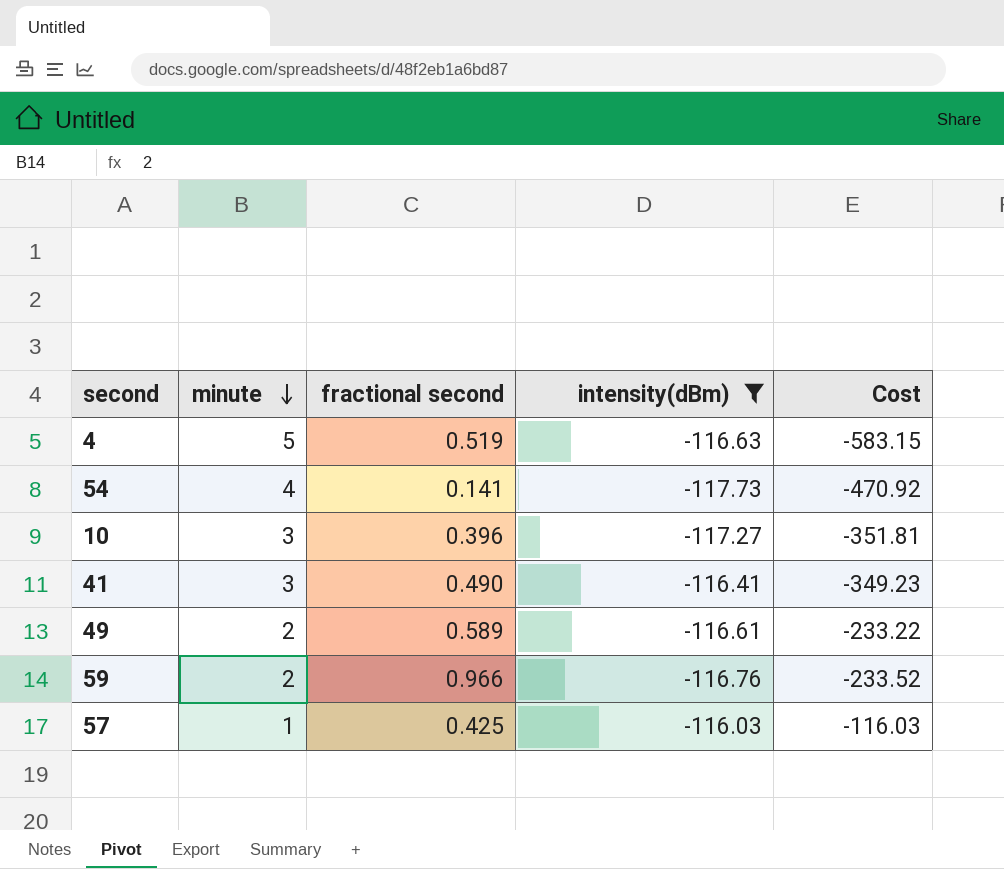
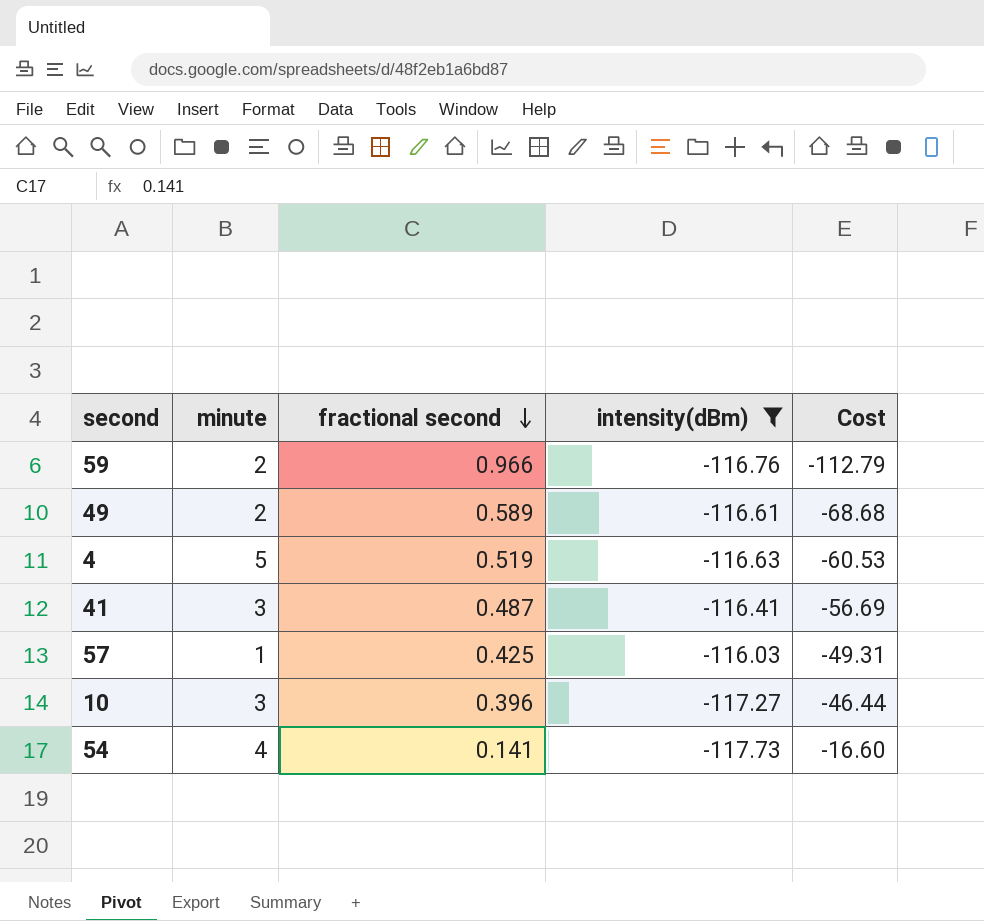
row order: minute descending -> fractional second descending
column Cost | formula: [minute] * [intensity(dBm)] -> [fractional second] * [intensity(dBm)]
41 | fractional second: 0.490 -> 0.487

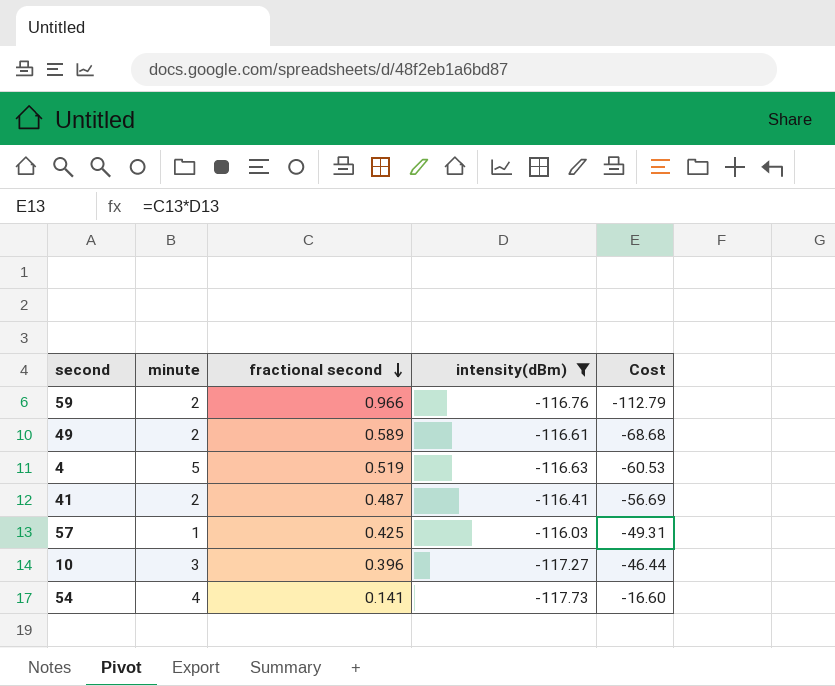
41 | minute: 3 -> 2

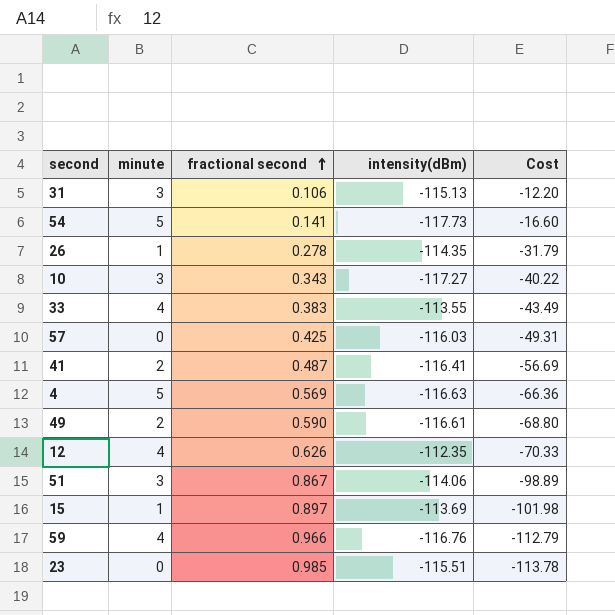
filter: intensity(dBm) <= -116.03 -> none
row order: fractional second descending -> fractional second ascending
54 | minute: 4 -> 5
10 | fractional second: 0.396 -> 0.343
10 | Cost: -46.44 -> -40.22
57 | minute: 1 -> 0
4 | fractional second: 0.519 -> 0.569
4 | Cost: -60.53 -> -66.36
49 | fractional second: 0.589 -> 0.590
49 | Cost: -68.68 -> -68.80
59 | minute: 2 -> 4

